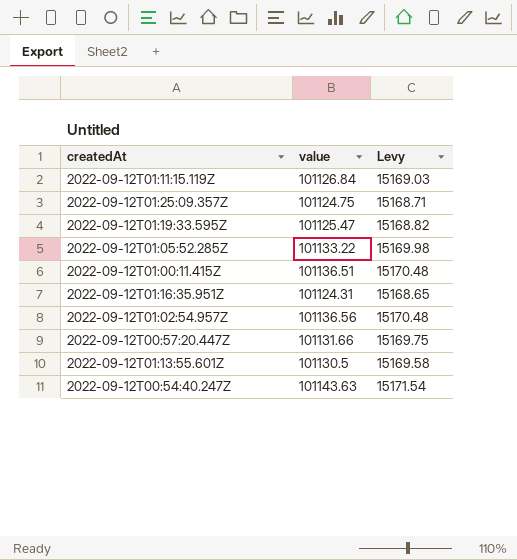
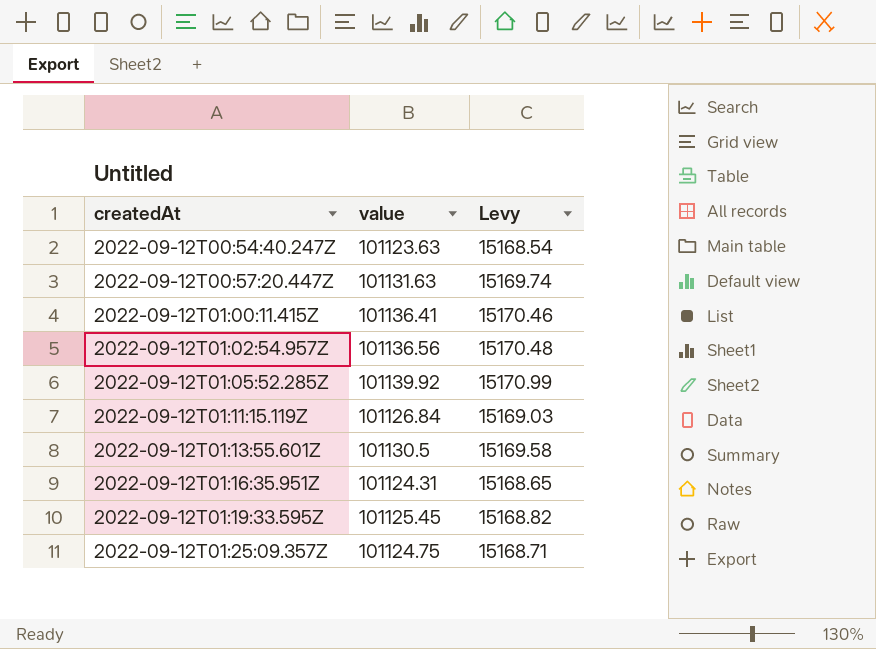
row order: none -> createdAt ascending
2022-09-12T00:54:40.247Z | value: 101143.63 -> 101123.63
2022-09-12T00:54:40.247Z | Levy: 15171.54 -> 15168.54
2022-09-12T00:57:20.447Z | value: 101131.66 -> 101131.63
2022-09-12T00:57:20.447Z | Levy: 15169.75 -> 15169.74
2022-09-12T01:00:11.415Z | value: 101136.51 -> 101136.41
2022-09-12T01:00:11.415Z | Levy: 15170.48 -> 15170.46
2022-09-12T01:05:52.285Z | value: 101133.22 -> 101139.92
2022-09-12T01:05:52.285Z | Levy: 15169.98 -> 15170.99
2022-09-12T01:19:33.595Z | value: 101125.47 -> 101125.45

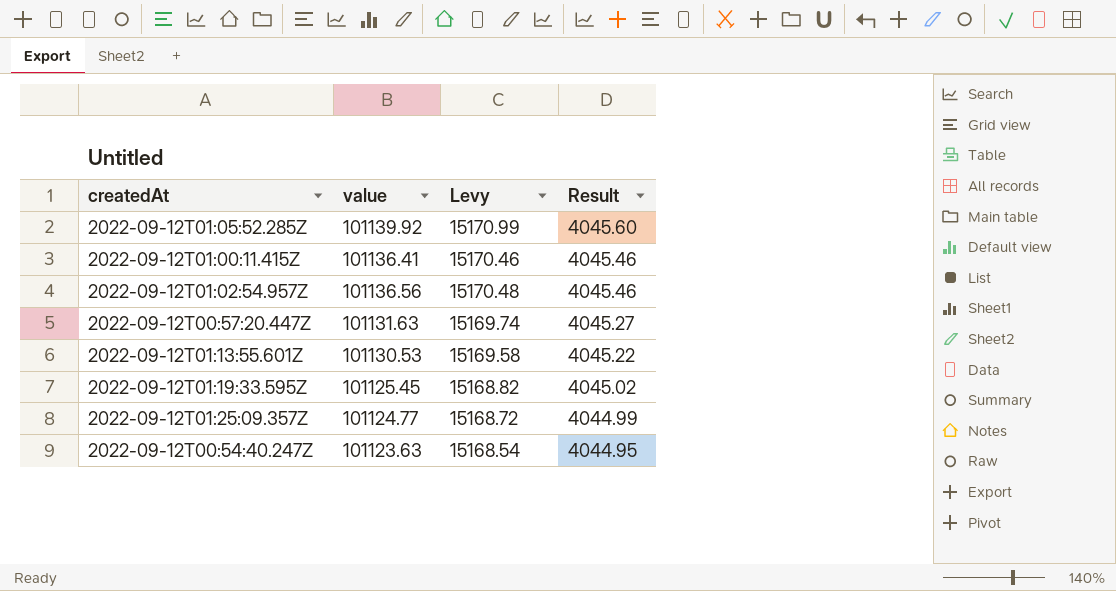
row order: createdAt ascending -> Result descending
column Result | formula: none -> [value] * 0.04
row 2022-09-12T01:11:15.119Z: 101126.84 | 15169.03 -> none
row 2022-09-12T01:16:35.951Z: 101124.31 | 15168.65 -> none
2022-09-12T01:13:55.601Z | value: 101130.5 -> 101130.53
2022-09-12T01:25:09.357Z | value: 101124.75 -> 101124.77
2022-09-12T01:25:09.357Z | Levy: 15168.71 -> 15168.72

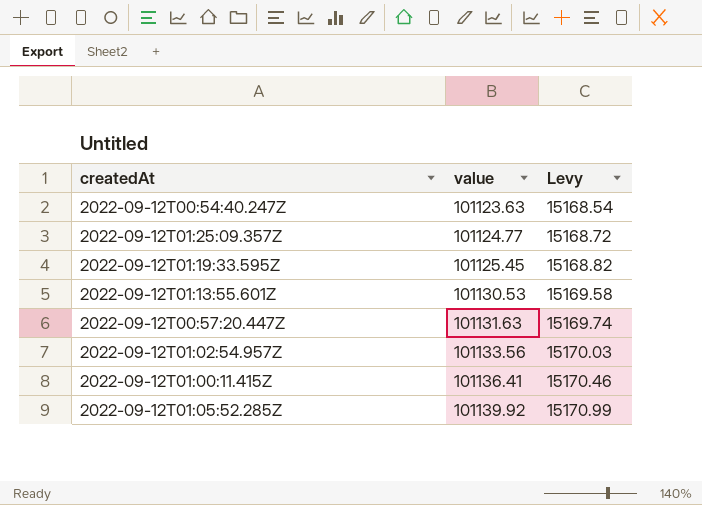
row order: Result descending -> value ascending
column Result | formula: [value] * 0.04 -> none
2022-09-12T01:02:54.957Z | value: 101136.56 -> 101133.56
2022-09-12T01:02:54.957Z | Levy: 15170.48 -> 15170.03

